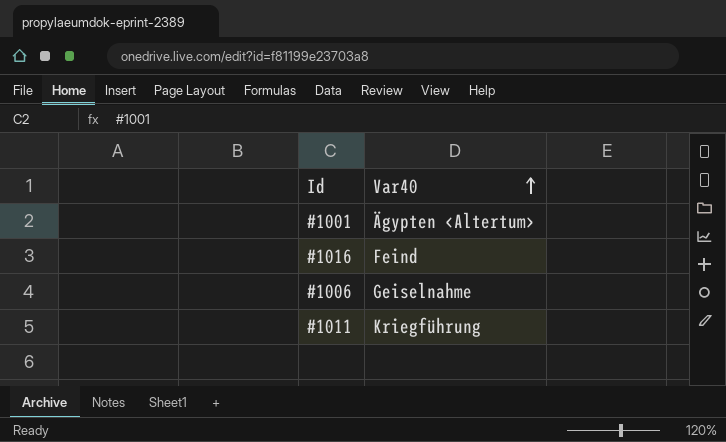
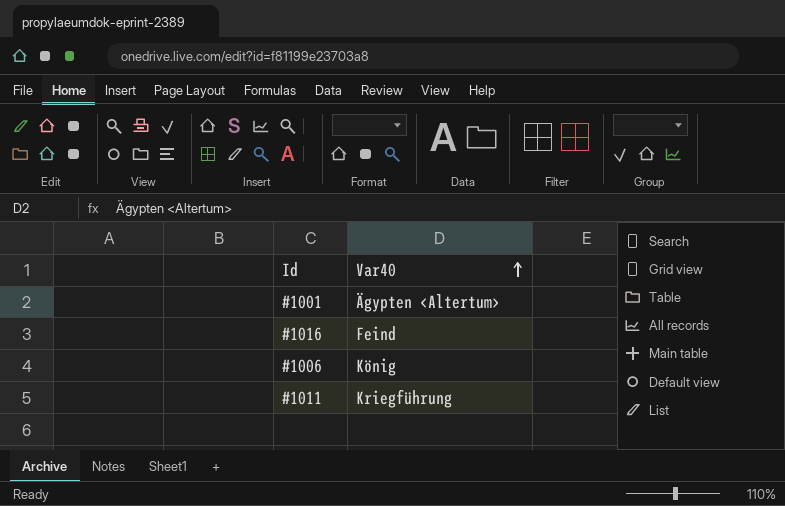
#1006 | Var40: Geiselnahme -> König

